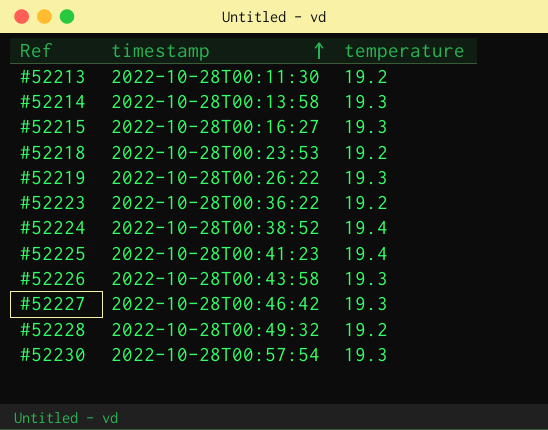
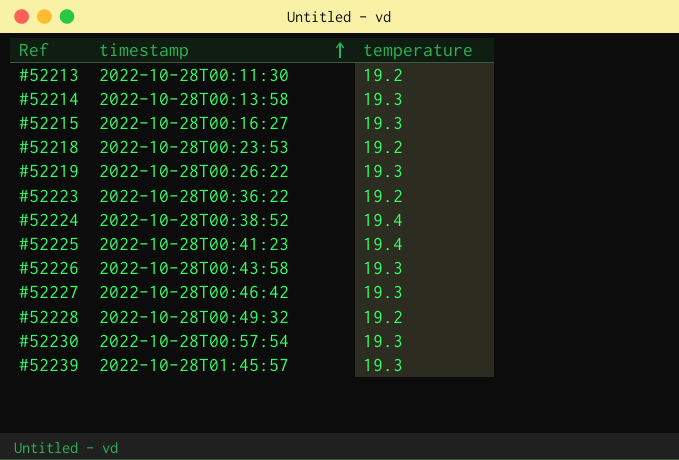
row #52239: none -> 2022-10-28T01:45:57 | 19.3

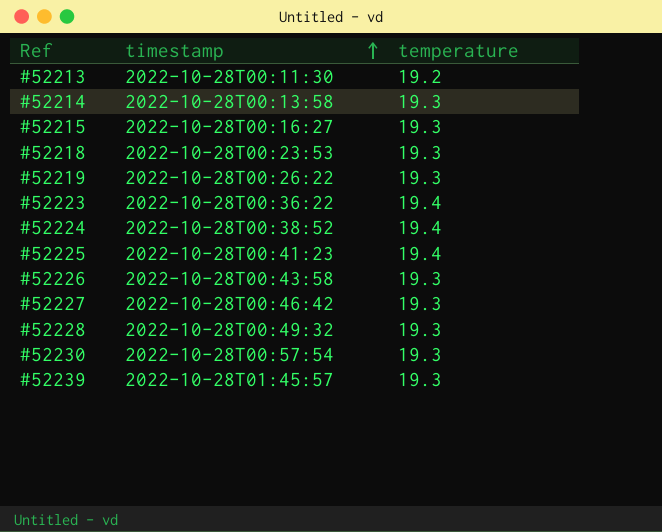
#52218 | temperature: 19.2 -> 19.3
#52223 | temperature: 19.2 -> 19.4
#52228 | temperature: 19.2 -> 19.3

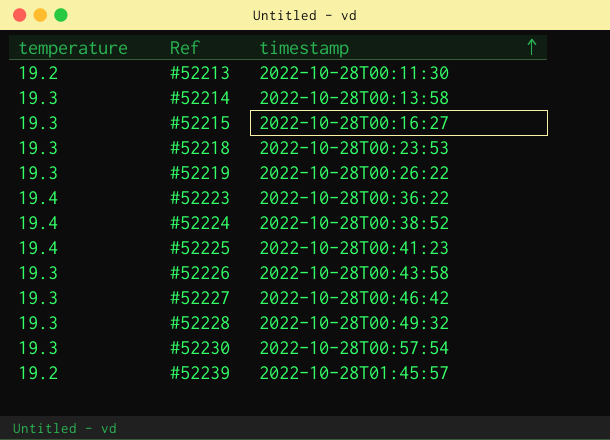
column temperature | position: 3 -> 1
#52239 | temperature: 19.3 -> 19.2

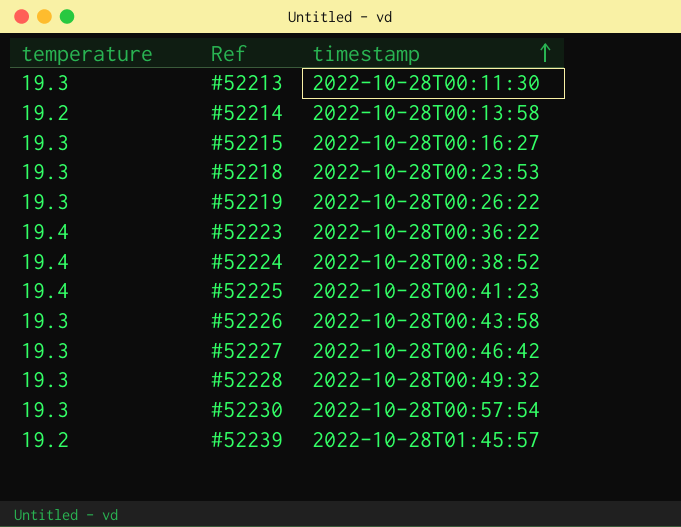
#52213 | temperature: 19.2 -> 19.3
#52214 | temperature: 19.3 -> 19.2

